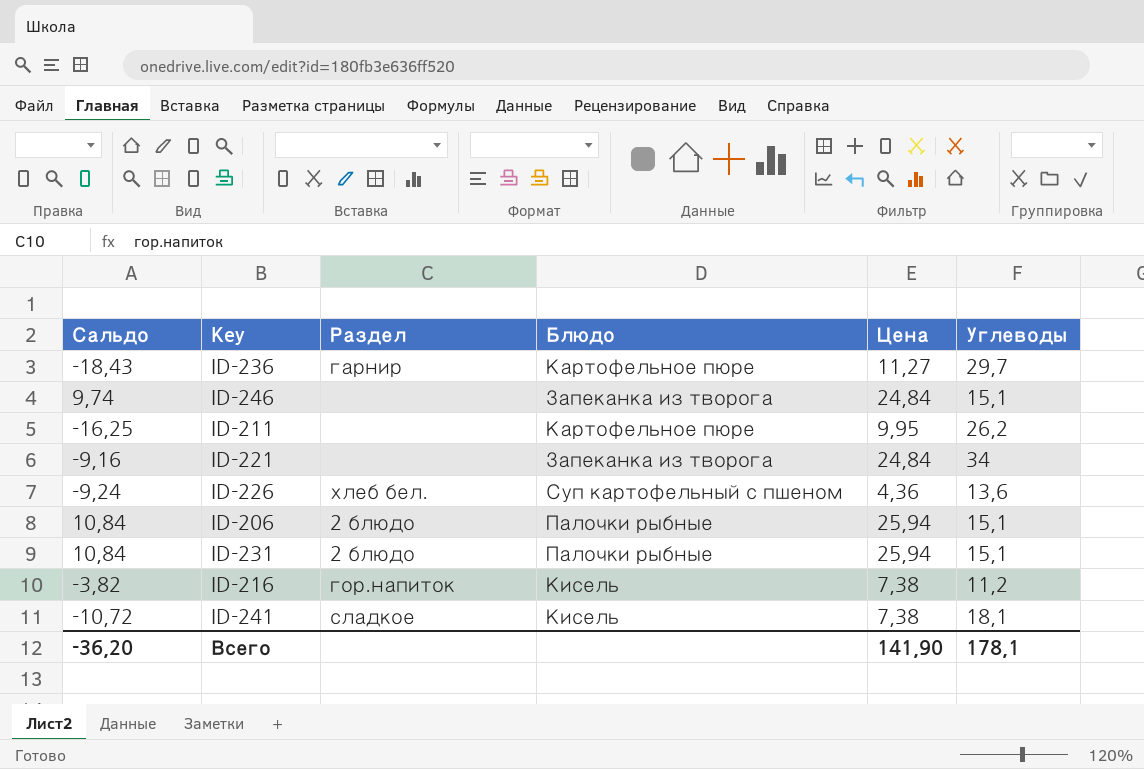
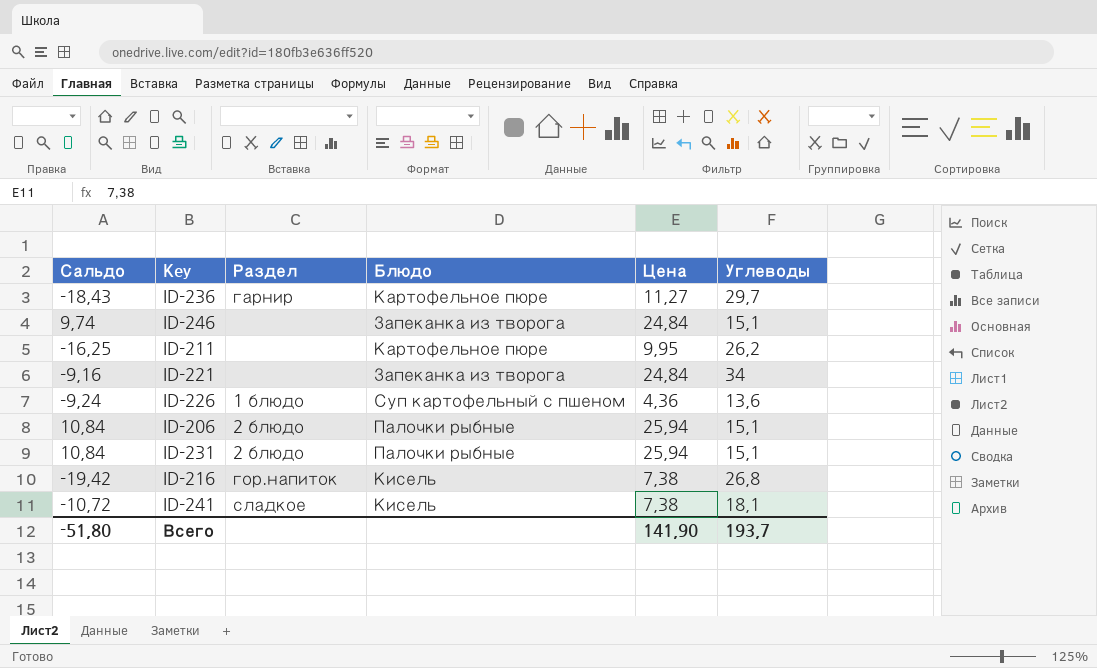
ID-226 | Раздел: хлеб бел. -> 1 блюдо
ID-216 | Сальдо: -3,82 -> -19,42
ID-216 | Углеводы: 11,2 -> 26,8
Всего | Сальдо: -36,20 -> -51,80
Всего | Углеводы: 178,1 -> 193,7

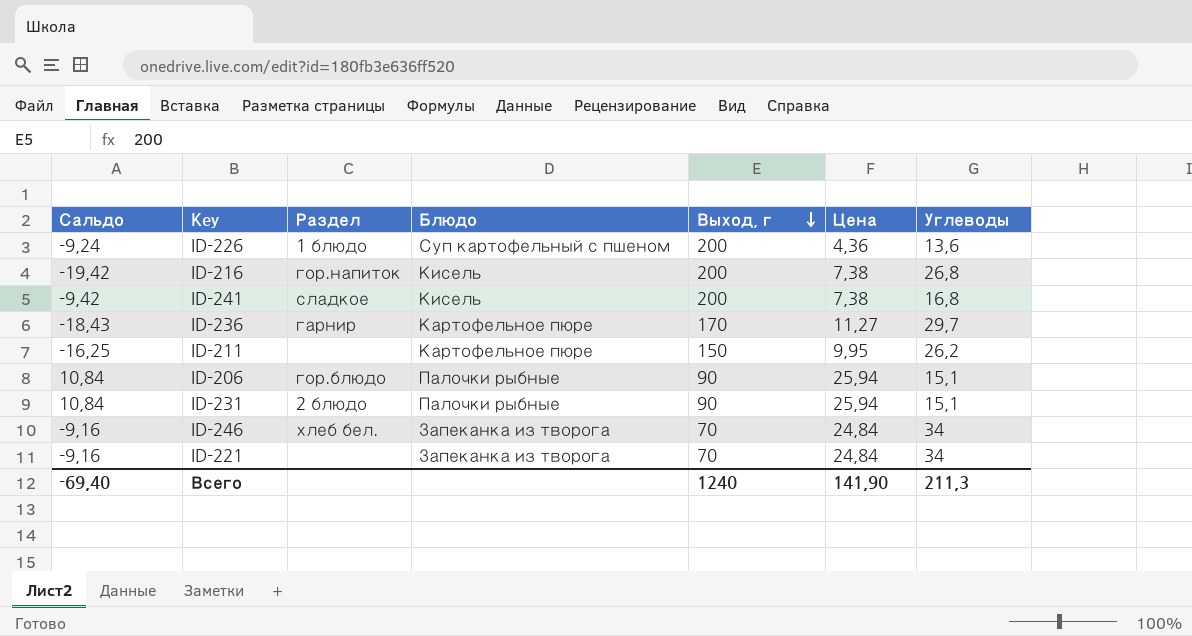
row order: none -> Выход, г descending
column Выход, г | position: none -> 5
ID-241 | Сальдо: -10,72 -> -9,42
ID-241 | Углеводы: 18,1 -> 16,8
ID-206 | Раздел: 2 блюдо -> гор.блюдо
ID-246 | Сальдо: 9,74 -> -9,16
ID-246 | Раздел: none -> хлеб бел.
ID-246 | Углеводы: 15,1 -> 34
Всего | Сальдо: -51,80 -> -69,40
Всего | Углеводы: 193,7 -> 211,3

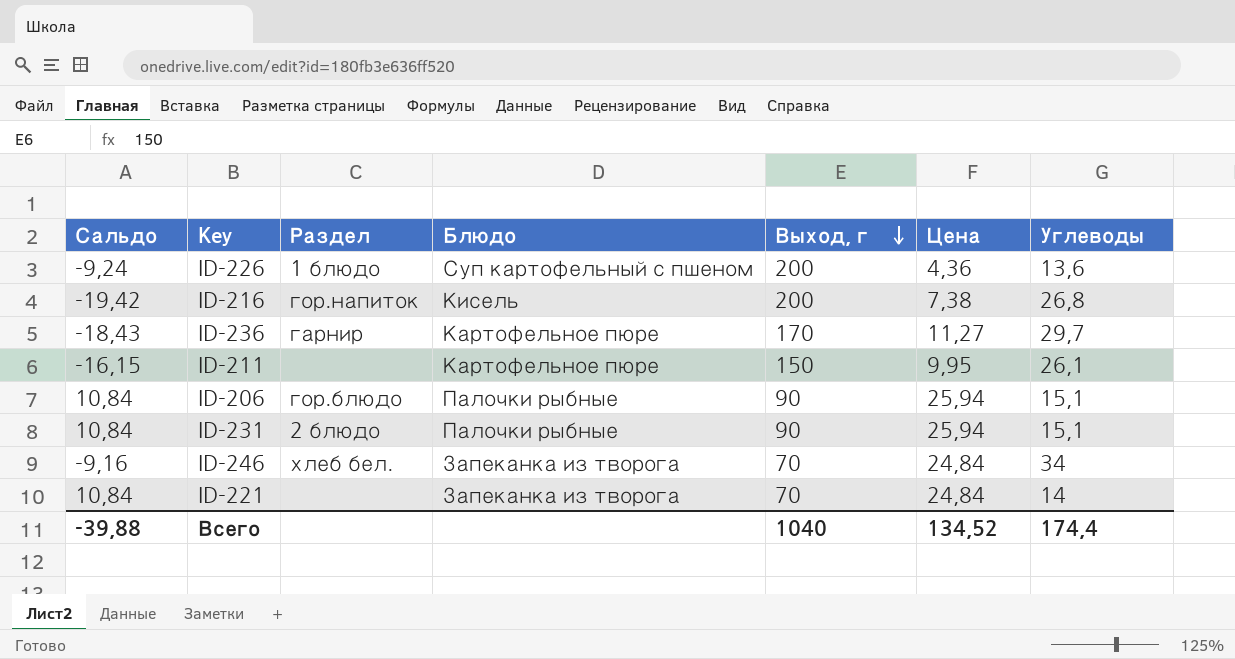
row ID-241: -9,42 | сладкое | Кисель | 200 | 7,38 | 16,8 -> none
ID-211 | Сальдо: -16,25 -> -16,15
ID-211 | Углеводы: 26,2 -> 26,1
ID-221 | Сальдо: -9,16 -> 10,84
ID-221 | Углеводы: 34 -> 14
Всего | Сальдо: -69,40 -> -39,88
Всего | Выход, г: 1240 -> 1040
Всего | Цена: 141,90 -> 134,52
Всего | Углеводы: 211,3 -> 174,4

